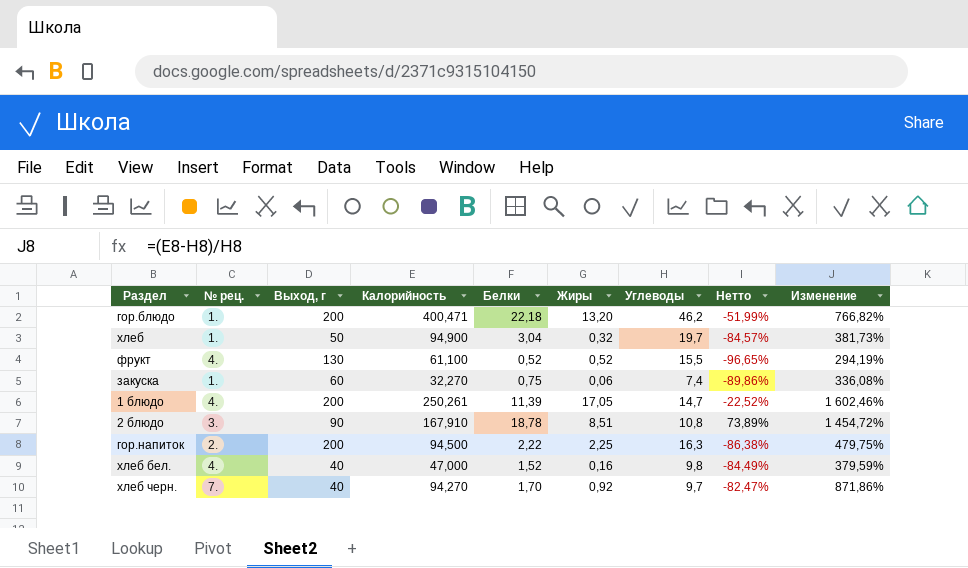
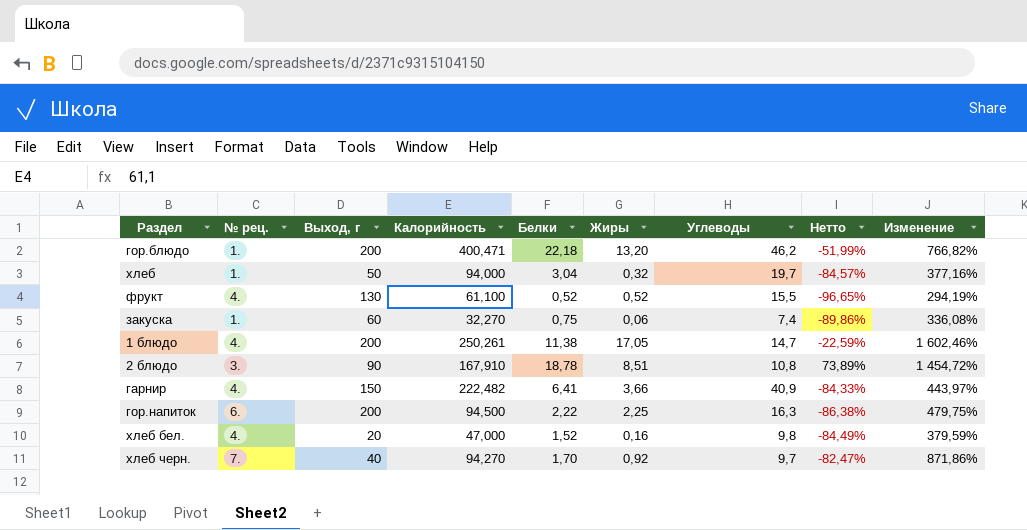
хлеб | Калорийность: 94,900 -> 94,000
хлеб | Изменение: 381,73% -> 377,16%
1 блюдо | Белки: 11,39 -> 11,38
1 блюдо | Нетто: -22,52% -> -22,59%
row гарнир: none -> 4. | 150 | 222,482 | 6,41 | 3,66 | 40,9 | -84,33% | 443,97%
гор.напиток | № рец.: 2. -> 6.
хлеб бел. | Выход, г: 40 -> 20

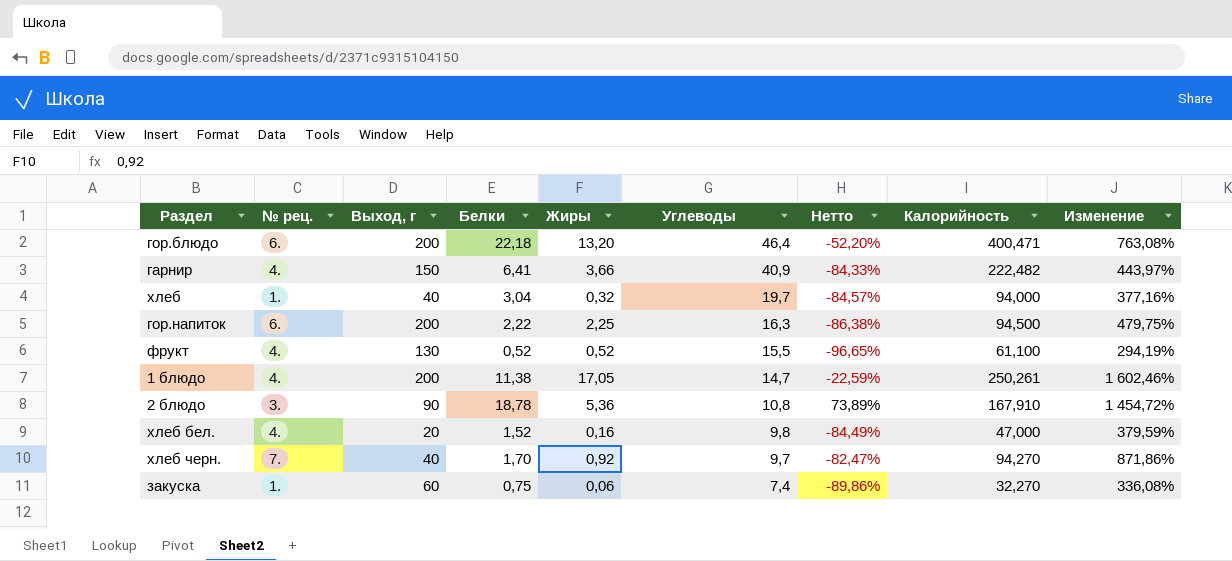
row order: none -> Углеводы descending
column Калорийность | position: 4 -> 8
гор.блюдо | № рец.: 1. -> 6.
гор.блюдо | Углеводы: 46,2 -> 46,4
гор.блюдо | Нетто: -51,99% -> -52,20%
гор.блюдо | Изменение: 766,82% -> 763,08%
хлеб | Выход, г: 50 -> 40
2 блюдо | Жиры: 8,51 -> 5,36

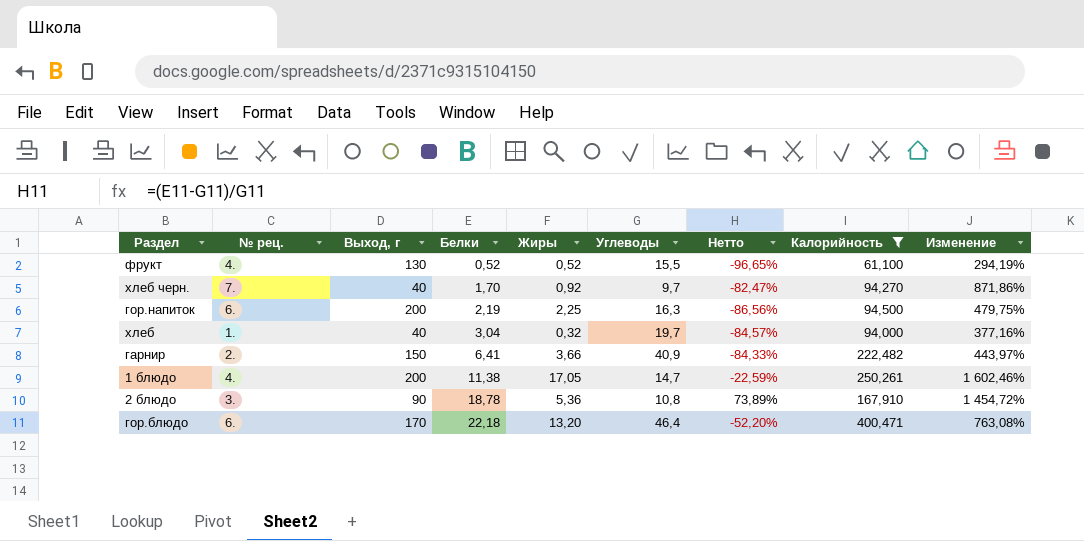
filter: none -> Калорийность >= 61,100
row order: Углеводы descending -> Белки ascending
гор.напиток | Белки: 2,22 -> 2,19
гор.напиток | Нетто: -86,38% -> -86,56%
гарнир | № рец.: 4. -> 2.
гор.блюдо | Выход, г: 200 -> 170

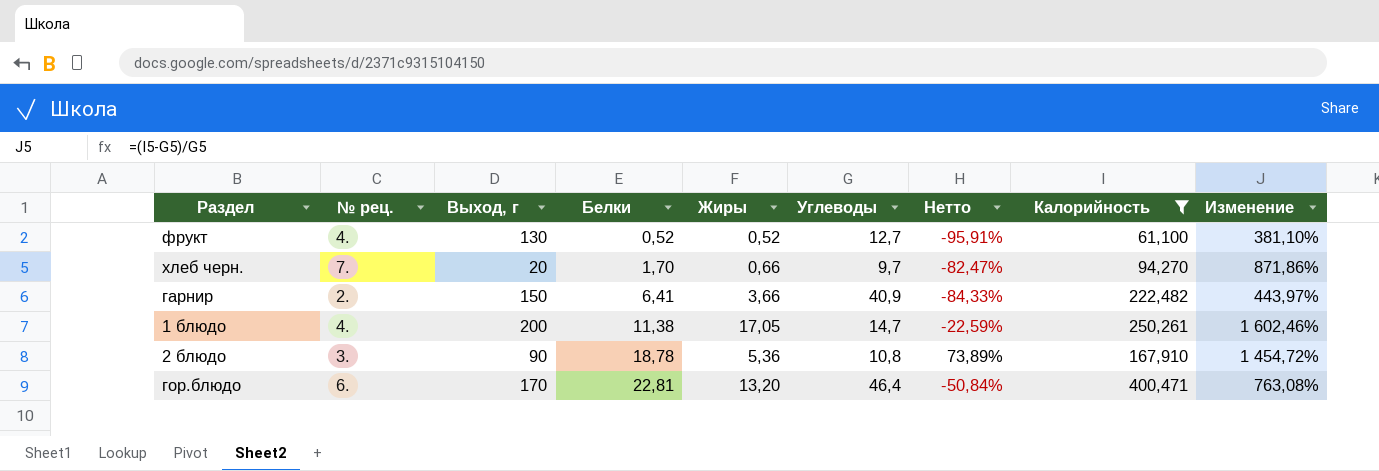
row гор.напиток: 6. | 200 | 2,19 | 2,25 | 16,3 | -86,56% | 94,500 | 479,75% -> none
row хлеб: 1. | 40 | 3,04 | 0,32 | 19,7 | -84,57% | 94,000 | 377,16% -> none
фрукт | Углеводы: 15,5 -> 12,7
фрукт | Нетто: -96,65% -> -95,91%
фрукт | Изменение: 294,19% -> 381,10%
хлеб черн. | Выход, г: 40 -> 20
хлеб черн. | Жиры: 0,92 -> 0,66
гор.блюдо | Белки: 22,18 -> 22,81
гор.блюдо | Нетто: -52,20% -> -50,84%

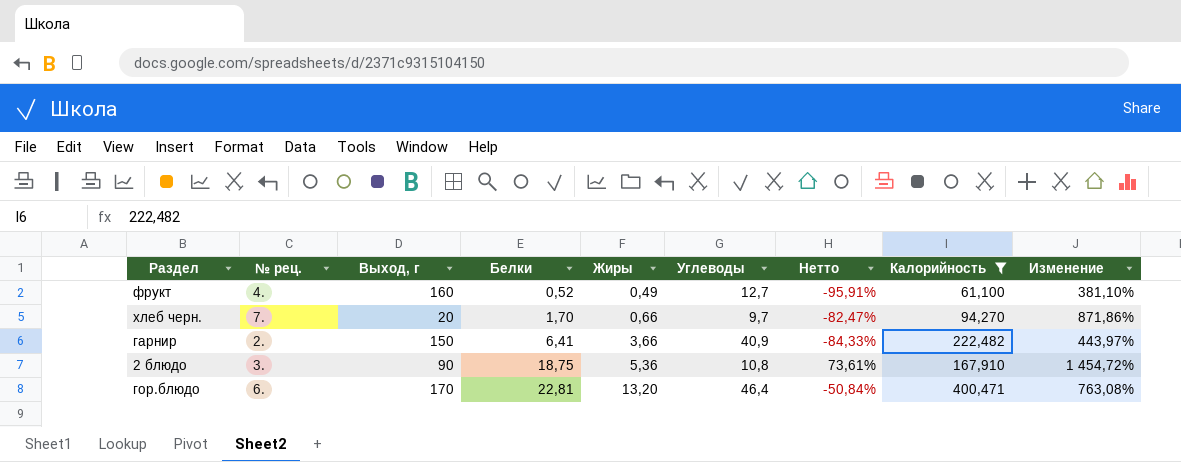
row 1 блюдо: 4. | 200 | 11,38 | 17,05 | 14,7 | -22,59% | 250,261 | 1 602,46% -> none
фрукт | Выход, г: 130 -> 160
фрукт | Жиры: 0,52 -> 0,49
2 блюдо | Белки: 18,78 -> 18,75
2 блюдо | Нетто: 73,89% -> 73,61%

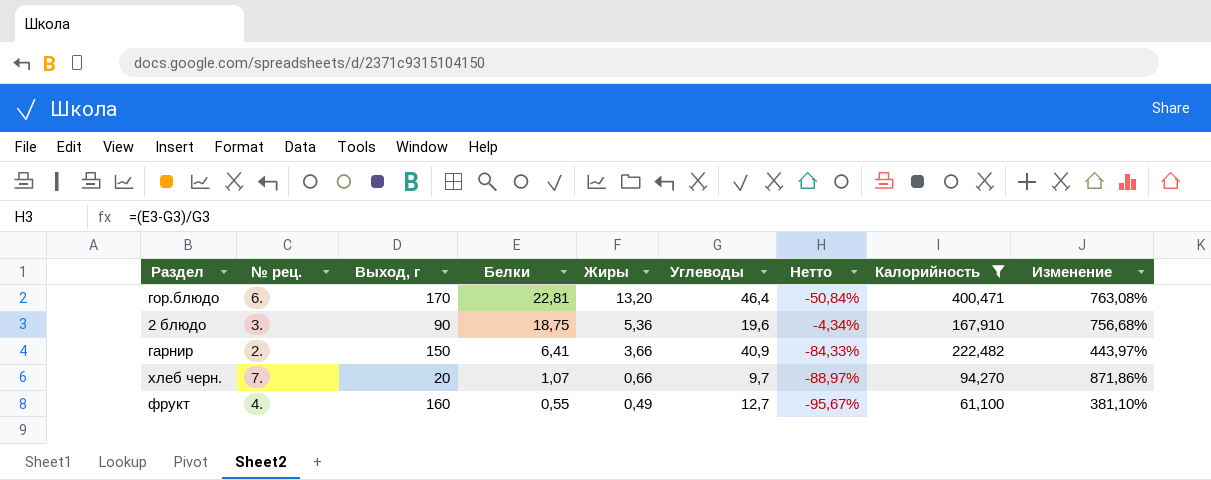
row order: Белки ascending -> Белки descending
2 блюдо | Углеводы: 10,8 -> 19,6
2 блюдо | Нетто: 73,61% -> -4,34%
2 блюдо | Изменение: 1 454,72% -> 756,68%
хлеб черн. | Белки: 1,70 -> 1,07
хлеб черн. | Нетто: -82,47% -> -88,97%
фрукт | Белки: 0,52 -> 0,55
фрукт | Нетто: -95,91% -> -95,67%

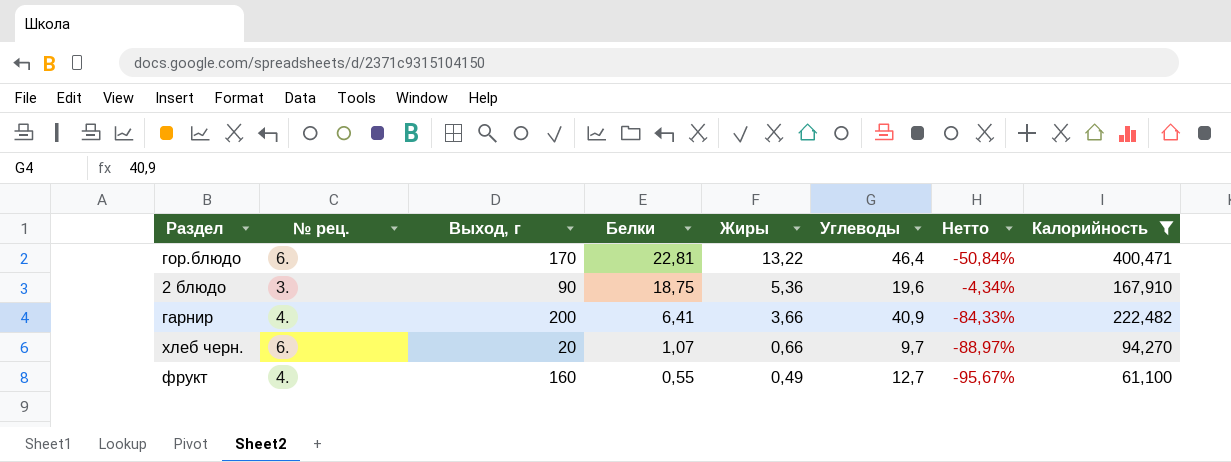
column Изменение | formula: ([Калорийность] - [Углеводы]) / [Углеводы] -> none
гор.блюдо | Жиры: 13,20 -> 13,22
гарнир | № рец.: 2. -> 4.
гарнир | Выход, г: 150 -> 200
хлеб черн. | № рец.: 7. -> 6.

